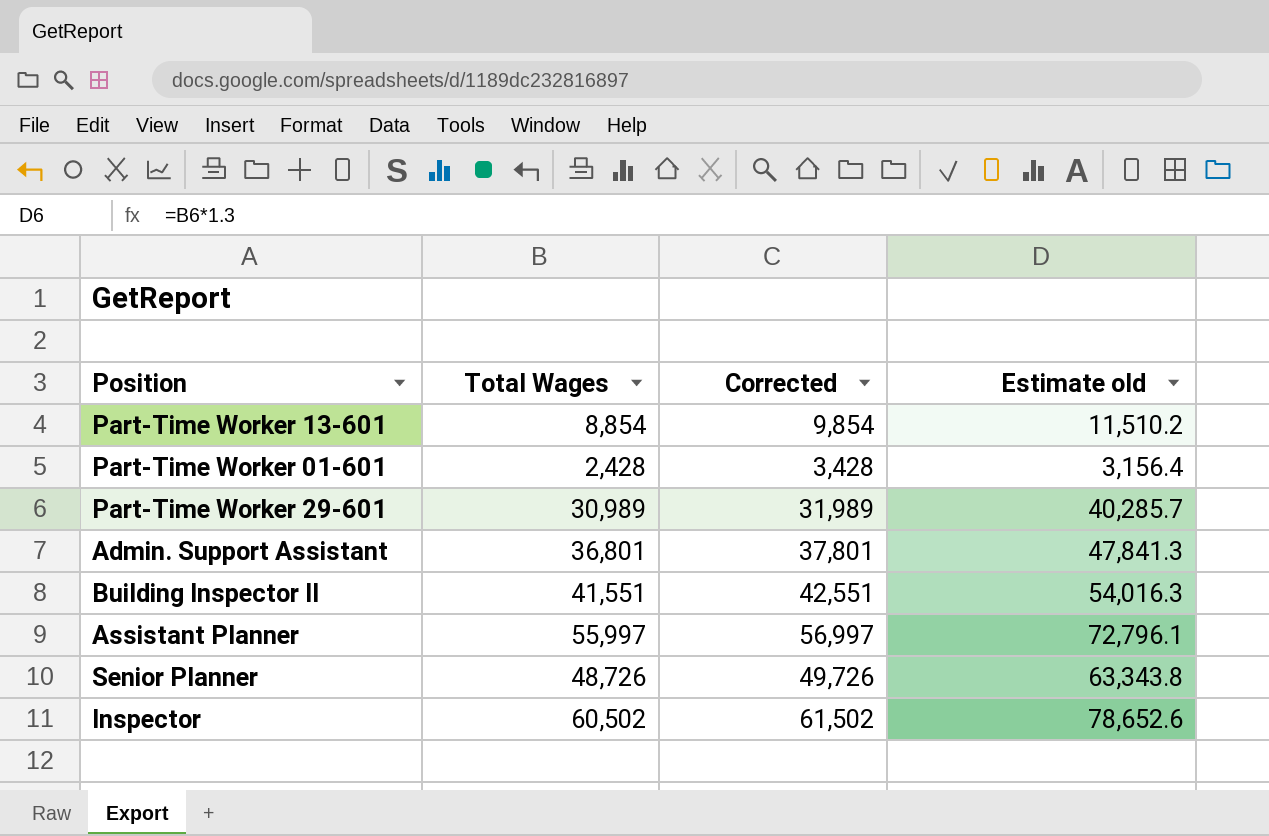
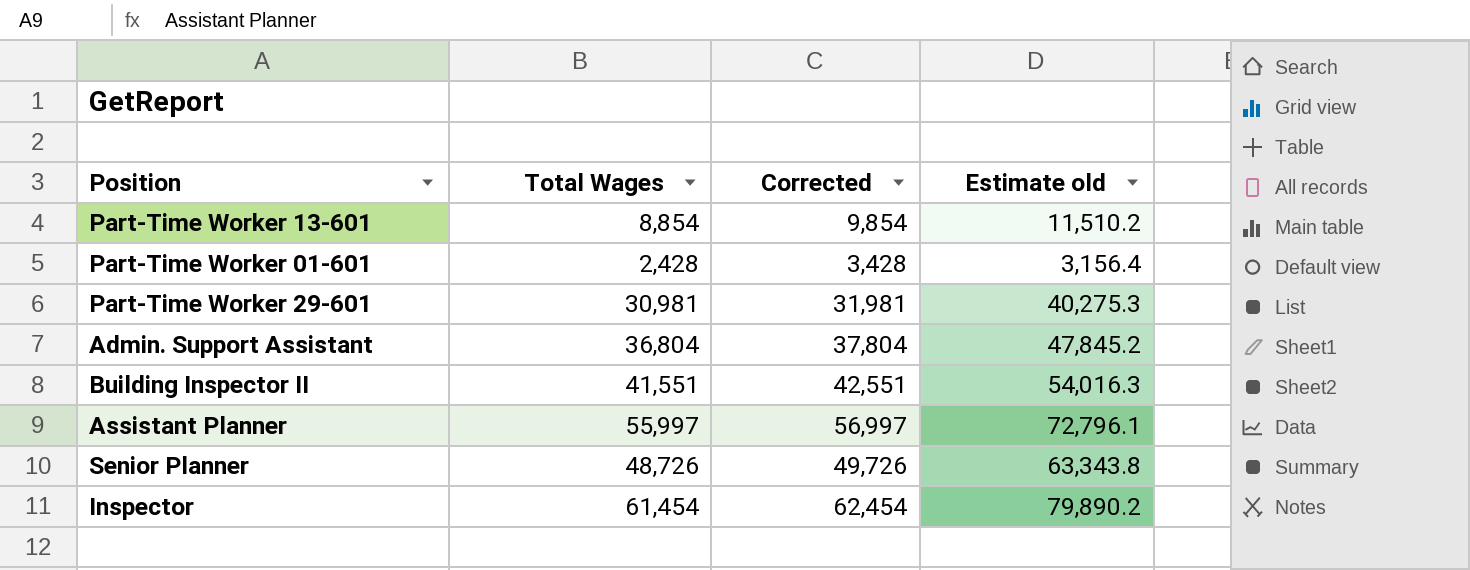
Part-Time Worker 29-601 | Total Wages: 30,989 -> 30,981
Part-Time Worker 29-601 | Corrected: 31,989 -> 31,981
Part-Time Worker 29-601 | Estimate old: 40,285.7 -> 40,275.3
Admin. Support Assistant | Total Wages: 36,801 -> 36,804
Admin. Support Assistant | Corrected: 37,801 -> 37,804
Admin. Support Assistant | Estimate old: 47,841.3 -> 47,845.2
Inspector | Total Wages: 60,502 -> 61,454
Inspector | Corrected: 61,502 -> 62,454
Inspector | Estimate old: 78,652.6 -> 79,890.2

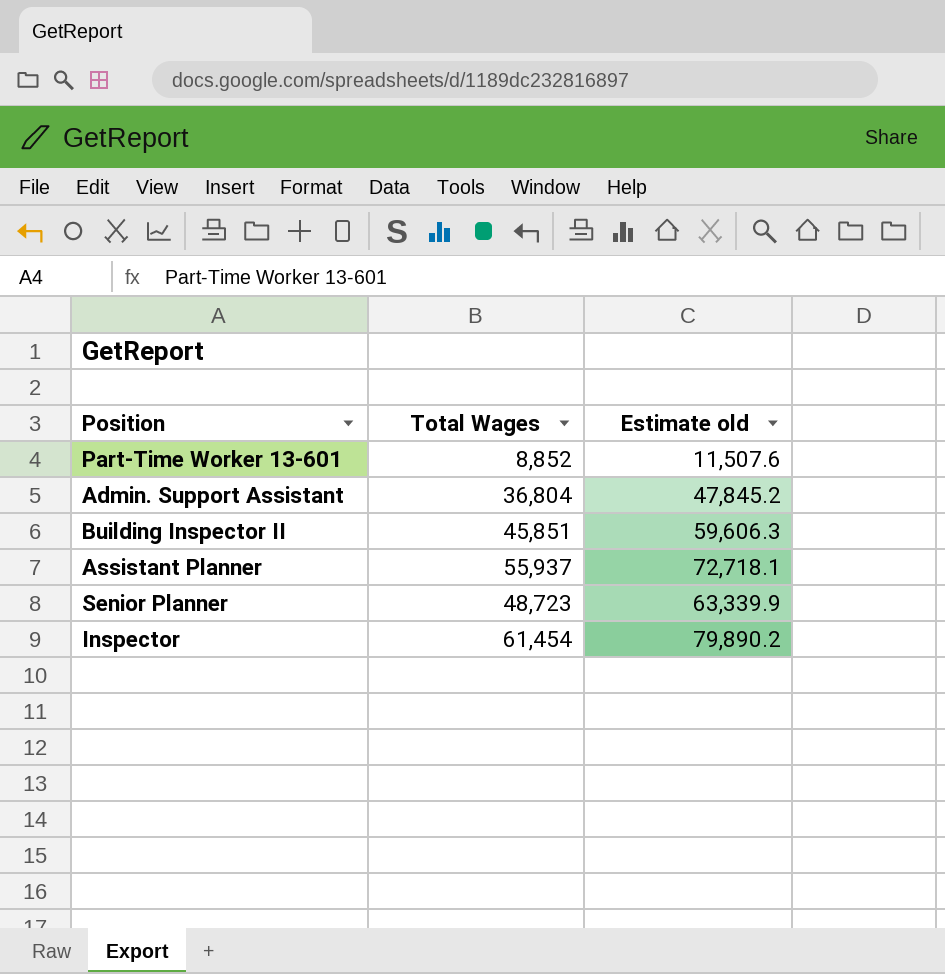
column Corrected | formula: [Total Wages] + 1000 -> none
row Part-Time Worker 01-601: 2,428 | 3,428 | 3,156.4 -> none
row Part-Time Worker 29-601: 30,981 | 31,981 | 40,275.3 -> none
Part-Time Worker 13-601 | Total Wages: 8,854 -> 8,852
Part-Time Worker 13-601 | Estimate old: 11,510.2 -> 11,507.6
Building Inspector II | Total Wages: 41,551 -> 45,851
Building Inspector II | Estimate old: 54,016.3 -> 59,606.3
Assistant Planner | Total Wages: 55,997 -> 55,937
Assistant Planner | Estimate old: 72,796.1 -> 72,718.1
Senior Planner | Total Wages: 48,726 -> 48,723
Senior Planner | Estimate old: 63,343.8 -> 63,339.9

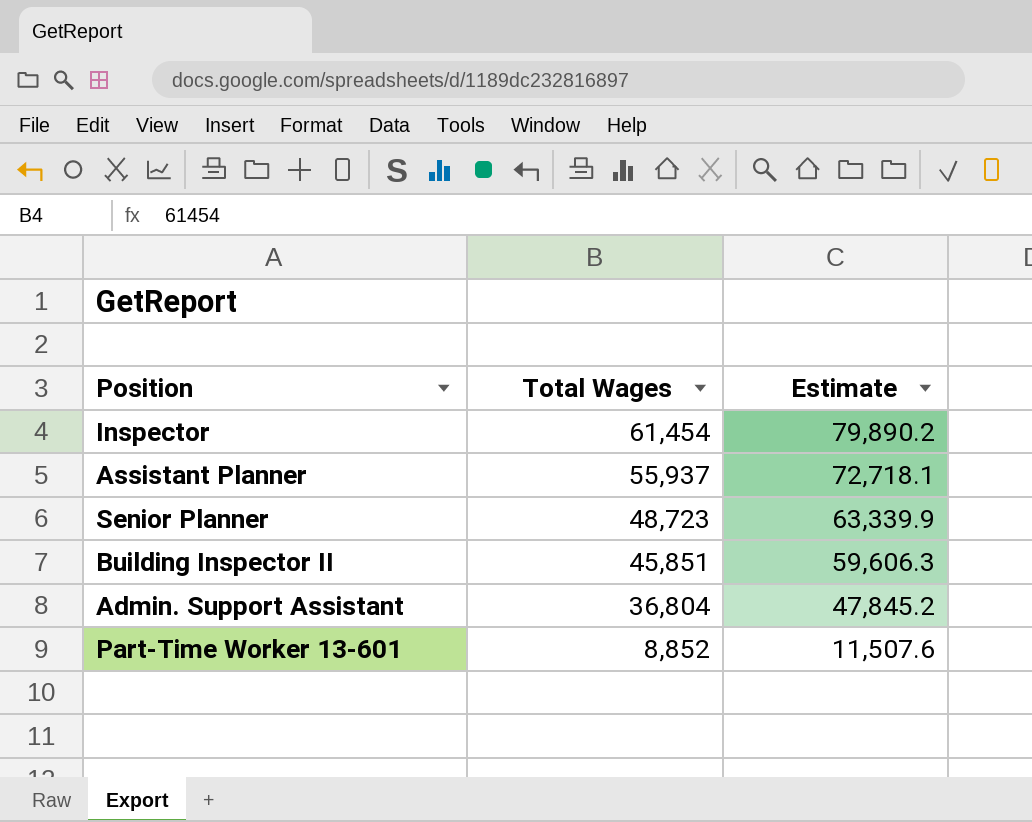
row order: none -> Total Wages descending
column name: Estimate old -> Estimate

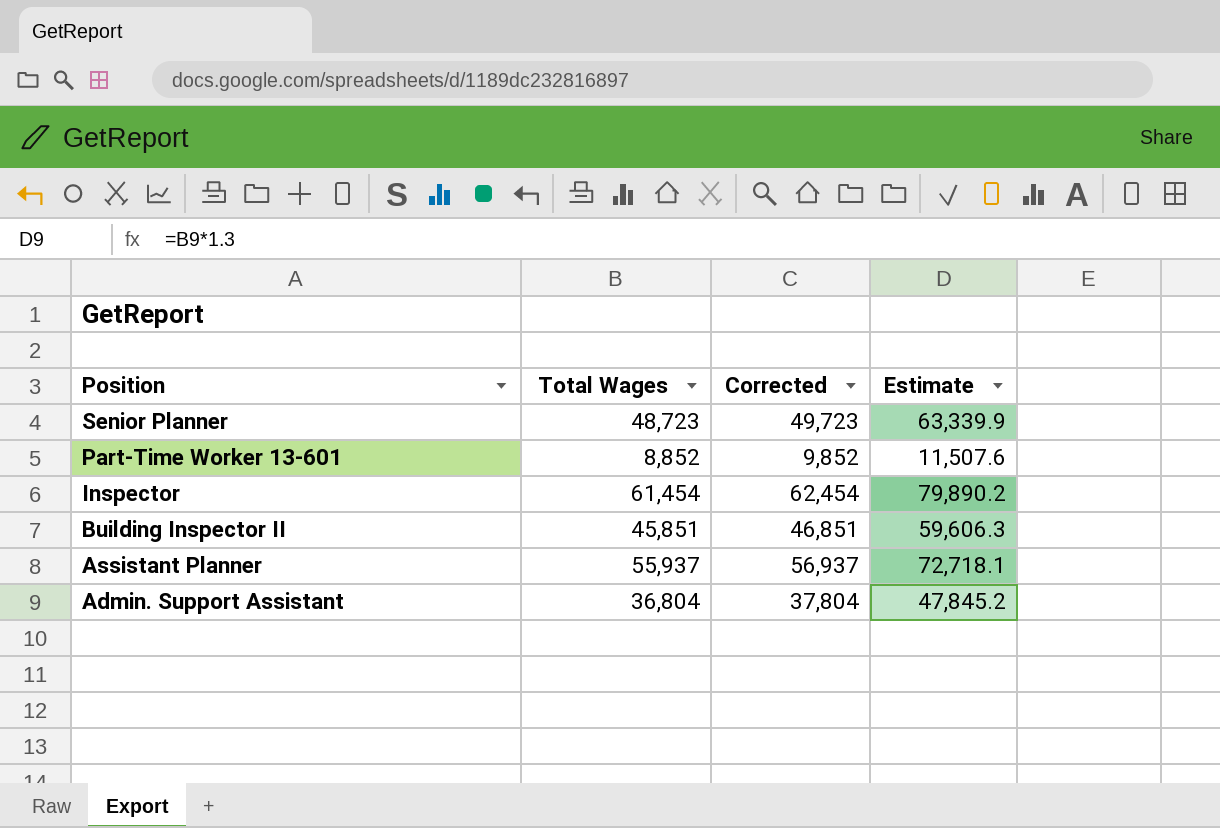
row order: Total Wages descending -> Position descending
column Corrected | formula: none -> [Total Wages] + 1000

